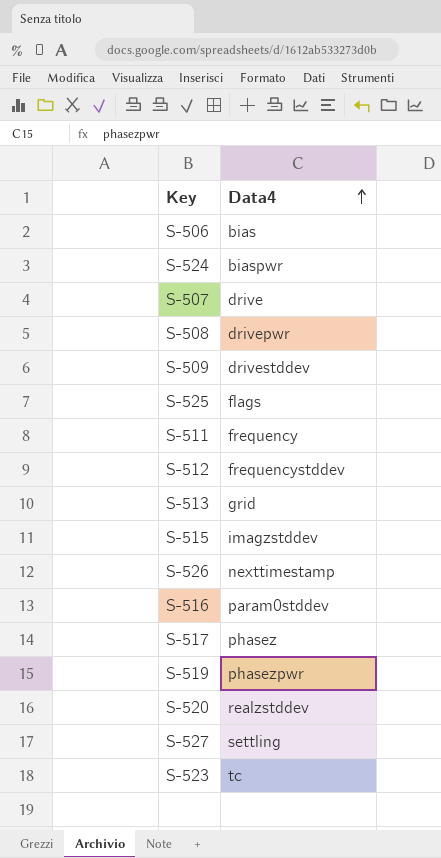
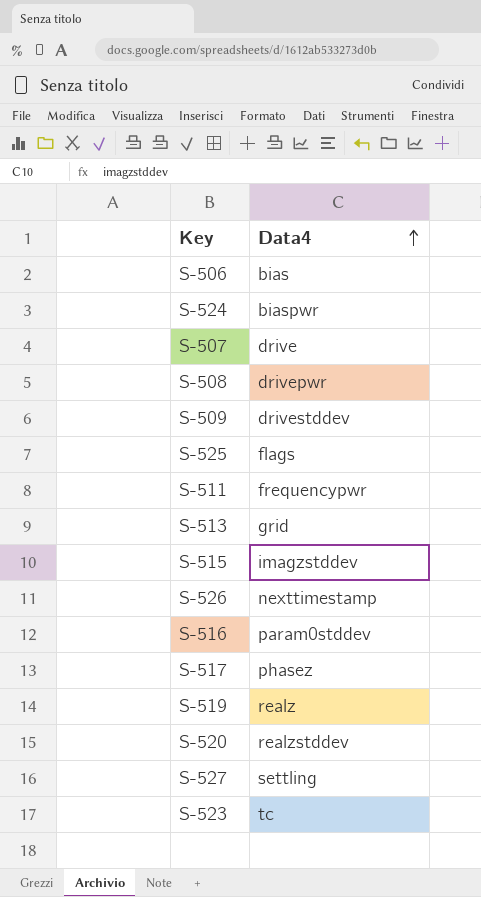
row S-512: frequencystddev -> none
S-511 | Data4: frequency -> frequencypwr
S-519 | Data4: phasezpwr -> realz

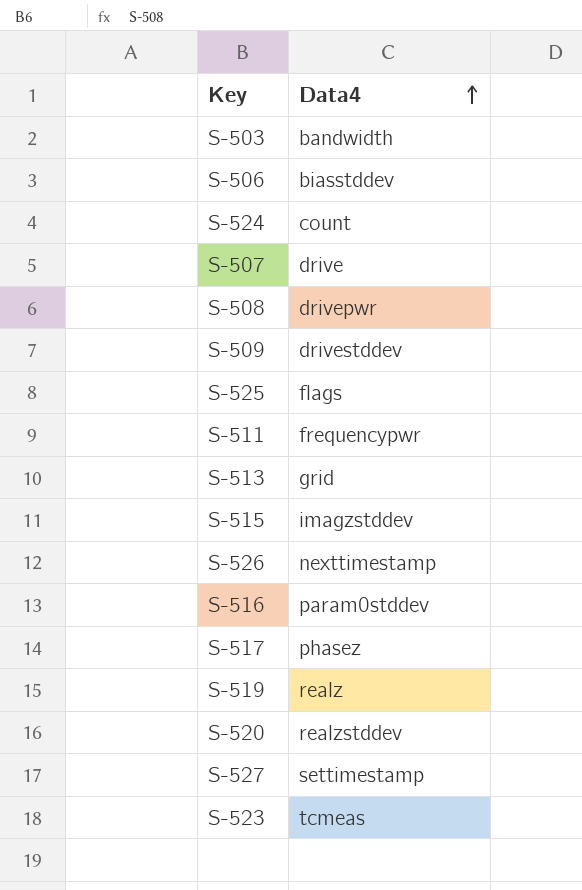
row S-503: none -> bandwidth
S-506 | Data4: bias -> biasstddev
S-524 | Data4: biaspwr -> count
S-527 | Data4: settling -> settimestamp
S-523 | Data4: tc -> tcmeas

